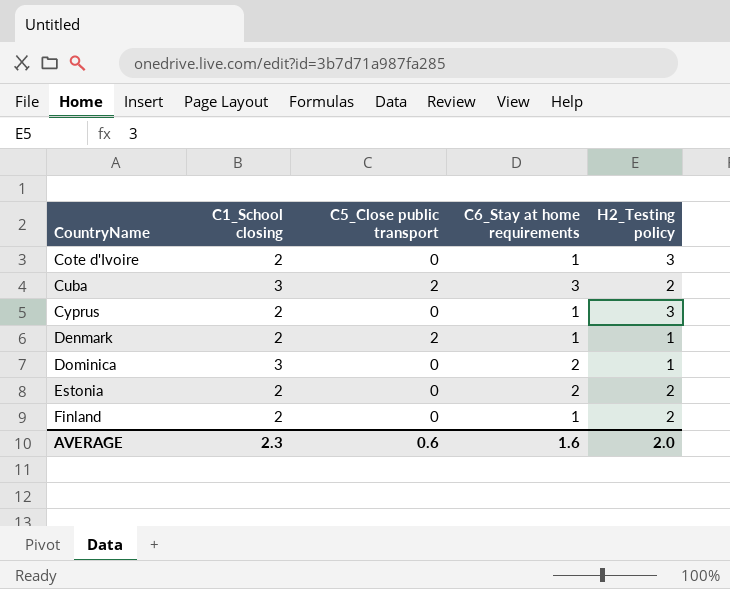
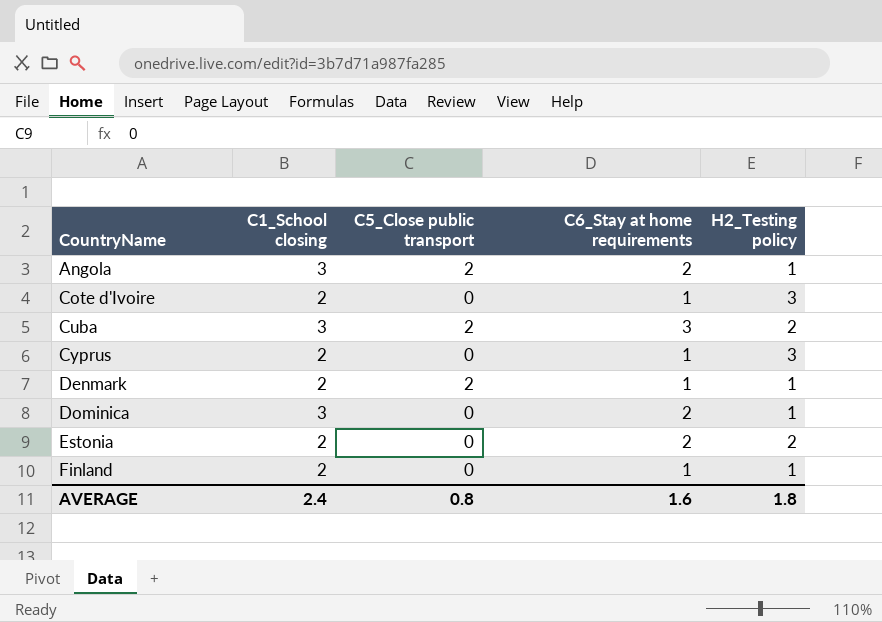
row Angola: none -> 3 | 2 | 2 | 1
Finland | H2_Testing policy: 2 -> 1
AVERAGE | C1_School closing: 2.3 -> 2.4
AVERAGE | C5_Close public transport: 0.6 -> 0.8
AVERAGE | H2_Testing policy: 2.0 -> 1.8

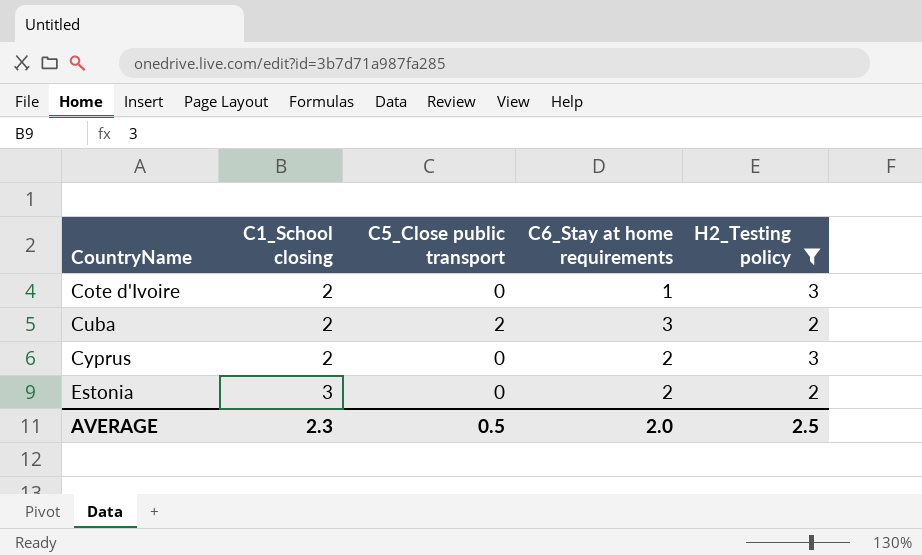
filter: none -> H2_Testing policy != 1
Cuba | C1_School closing: 3 -> 2
Cyprus | C6_Stay at home requirements: 1 -> 2
Estonia | C1_School closing: 2 -> 3
AVERAGE | C1_School closing: 2.4 -> 2.3
AVERAGE | C5_Close public transport: 0.8 -> 0.5
AVERAGE | C6_Stay at home requirements: 1.6 -> 2.0
AVERAGE | H2_Testing policy: 1.8 -> 2.5

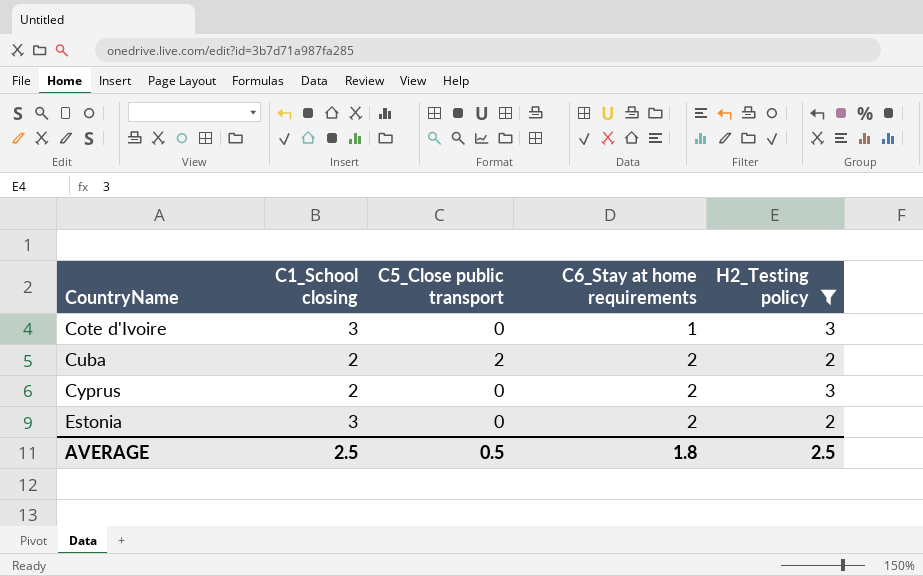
Cote d'Ivoire | C1_School closing: 2 -> 3
Cuba | C6_Stay at home requirements: 3 -> 2
AVERAGE | C1_School closing: 2.3 -> 2.5
AVERAGE | C6_Stay at home requirements: 2.0 -> 1.8

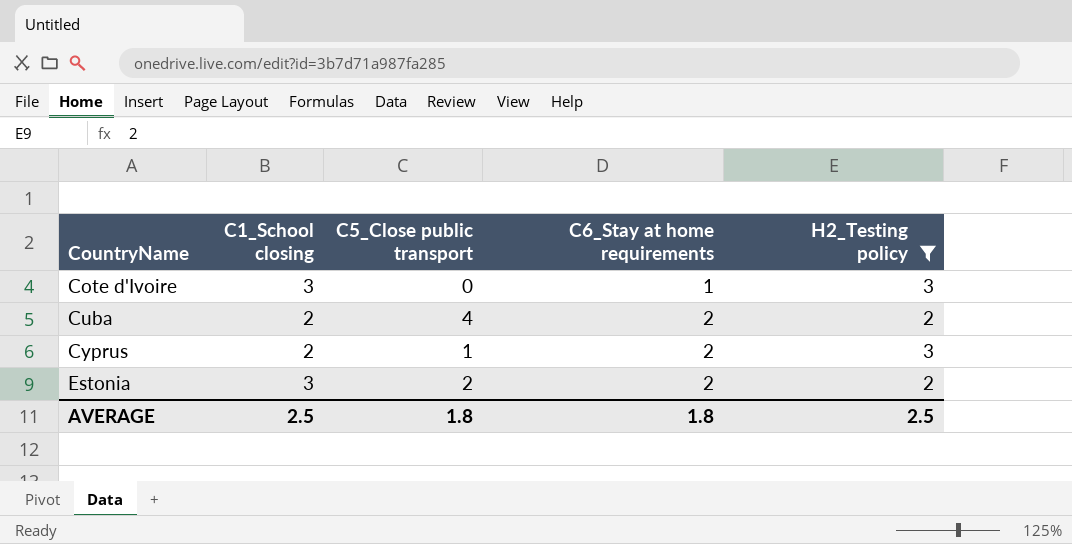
Cuba | C5_Close public transport: 2 -> 4
Cyprus | C5_Close public transport: 0 -> 1
Estonia | C5_Close public transport: 0 -> 2
AVERAGE | C5_Close public transport: 0.5 -> 1.8

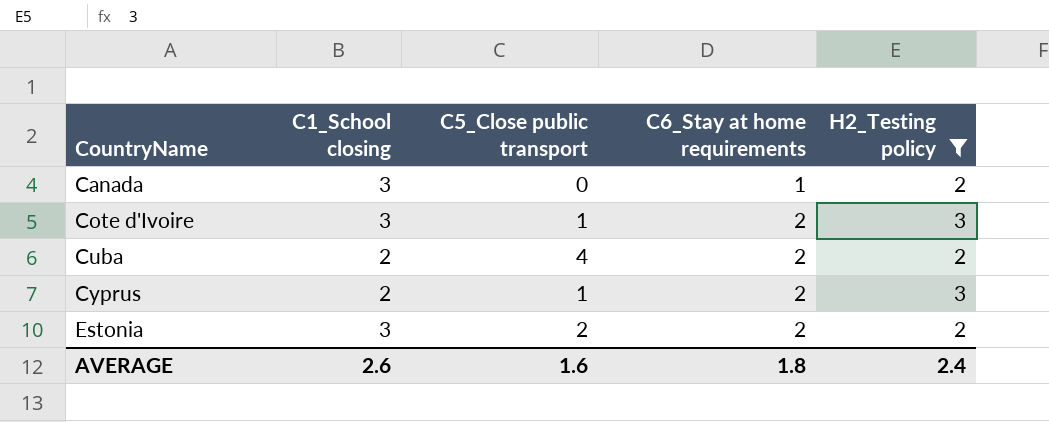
row Canada: none -> 3 | 0 | 1 | 2
Cote d'Ivoire | C5_Close public transport: 0 -> 1
Cote d'Ivoire | C6_Stay at home requirements: 1 -> 2
AVERAGE | C1_School closing: 2.5 -> 2.6
AVERAGE | C5_Close public transport: 1.8 -> 1.6
AVERAGE | H2_Testing policy: 2.5 -> 2.4

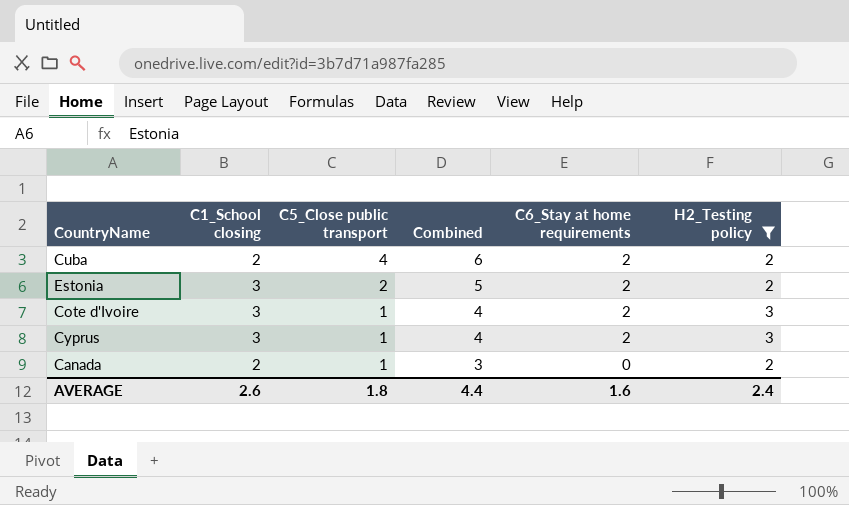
row order: CountryName ascending -> C5_Close public transport descending
column Combined | formula: none -> [C1_School closing] + [C5_Close public transport]
Cyprus | C1_School closing: 2 -> 3
Canada | C1_School closing: 3 -> 2
Canada | C5_Close public transport: 0 -> 1
Canada | C6_Stay at home requirements: 1 -> 0
AVERAGE | C5_Close public transport: 1.6 -> 1.8
AVERAGE | C6_Stay at home requirements: 1.8 -> 1.6

